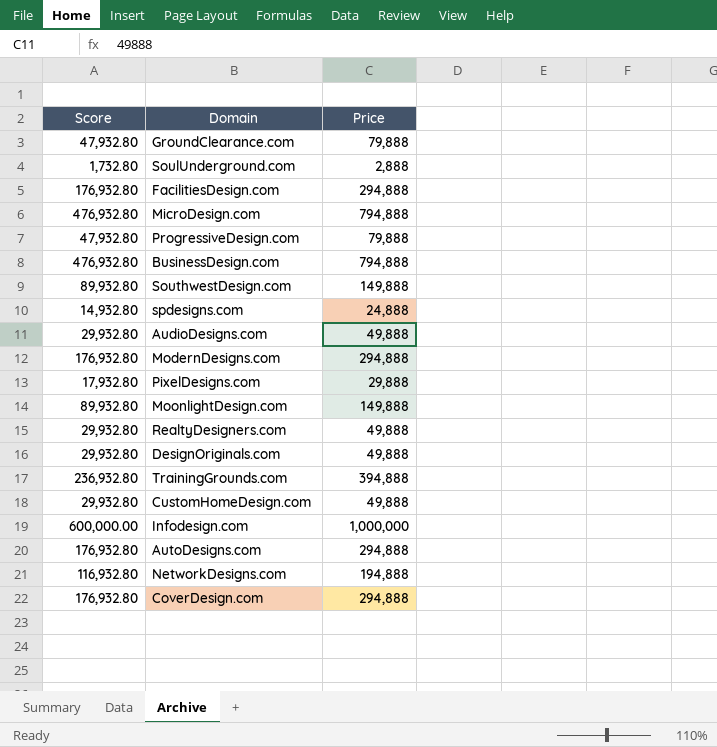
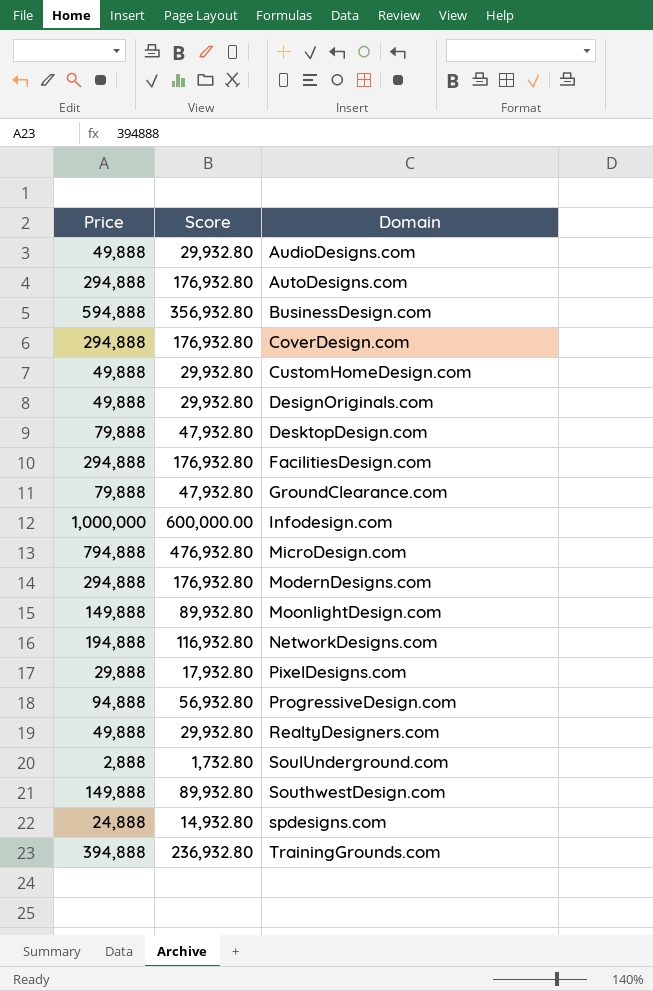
row order: none -> Domain ascending
column Price | position: 3 -> 1
BusinessDesign.com | Price: 794,888 -> 594,888
BusinessDesign.com | Score: 476,932.80 -> 356,932.80
row DesktopDesign.com: none -> 79,888 | 47,932.80
ProgressiveDesign.com | Price: 79,888 -> 94,888
ProgressiveDesign.com | Score: 47,932.80 -> 56,932.80

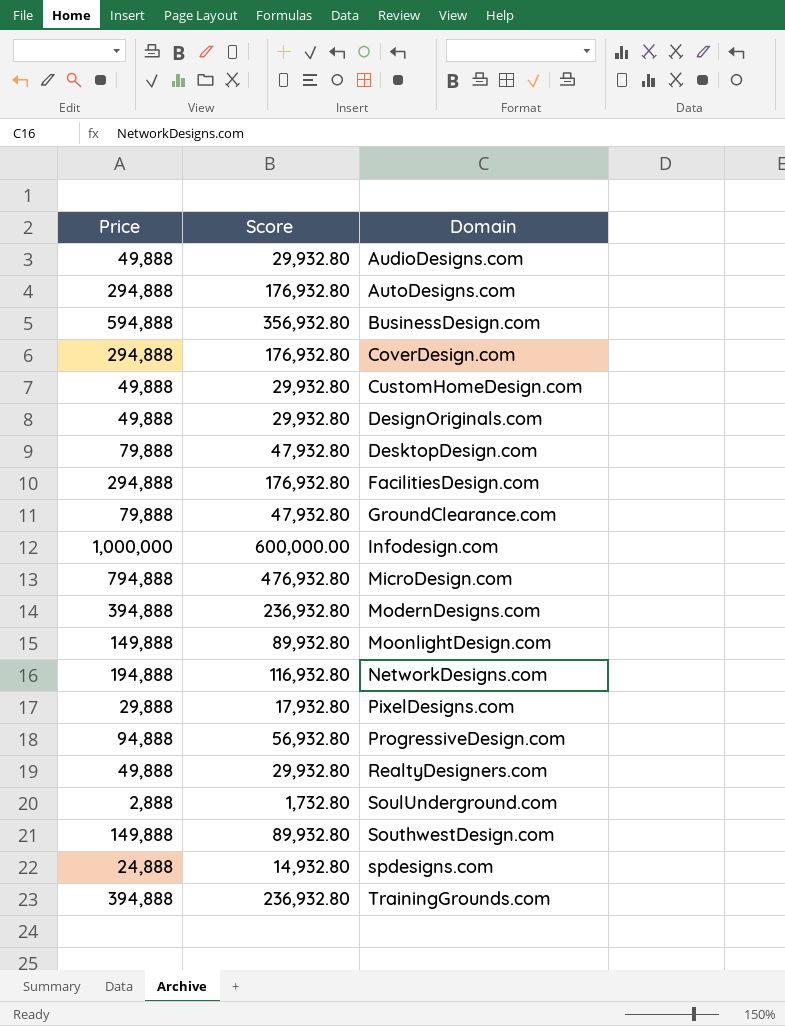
ModernDesigns.com | Price: 294,888 -> 394,888
ModernDesigns.com | Score: 176,932.80 -> 236,932.80

